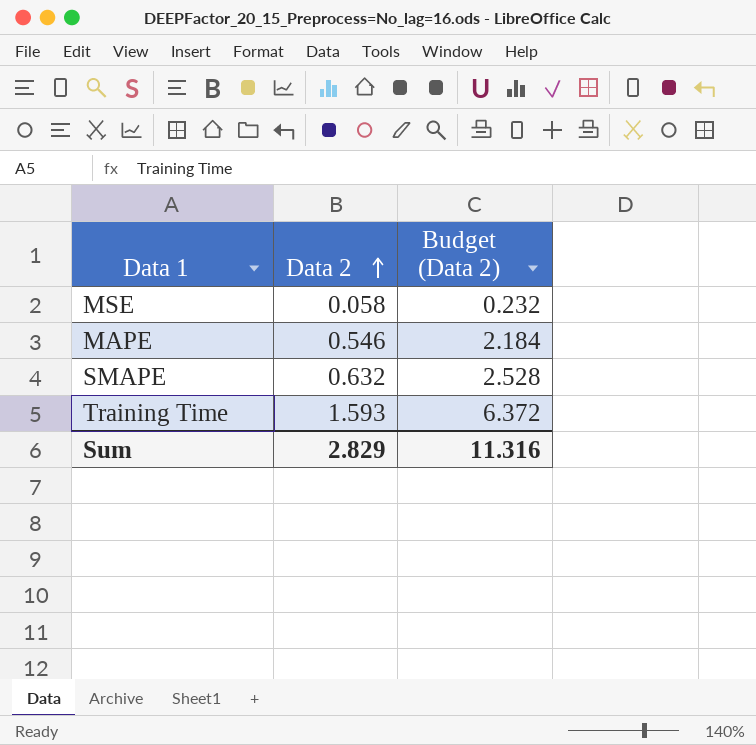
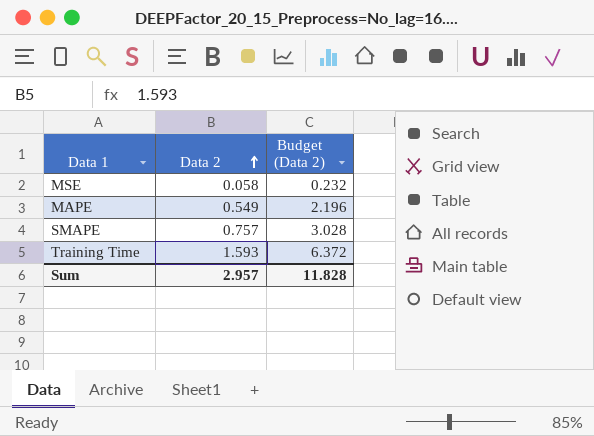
MAPE | Data 2: 0.546 -> 0.549
MAPE | Budget (Data 2): 2.184 -> 2.196
SMAPE | Data 2: 0.632 -> 0.757
SMAPE | Budget (Data 2): 2.528 -> 3.028
Sum | Data 2: 2.829 -> 2.957
Sum | Budget (Data 2): 11.316 -> 11.828

